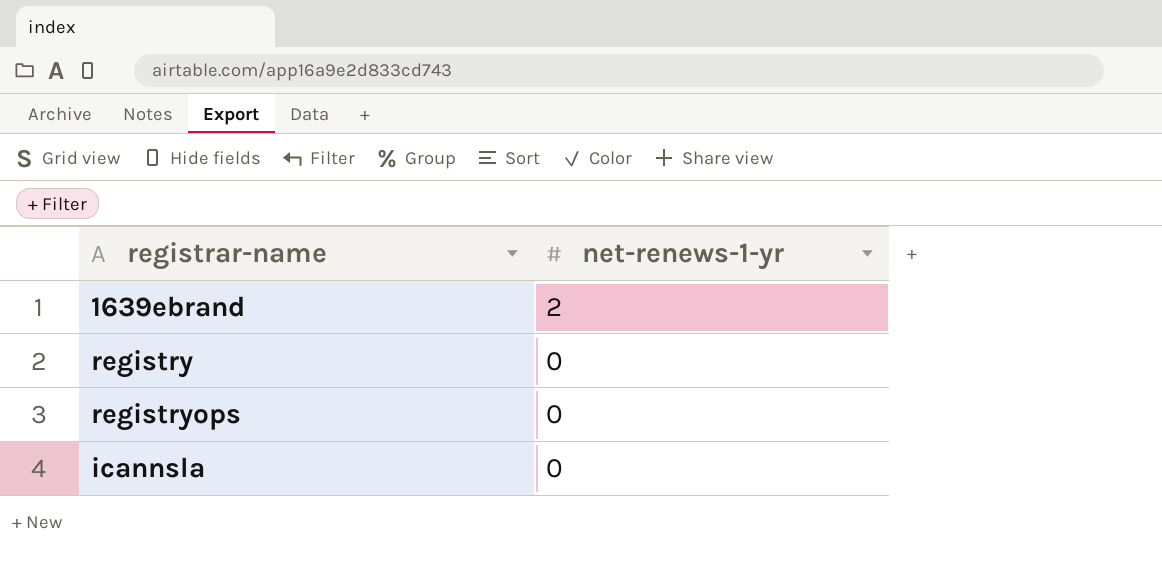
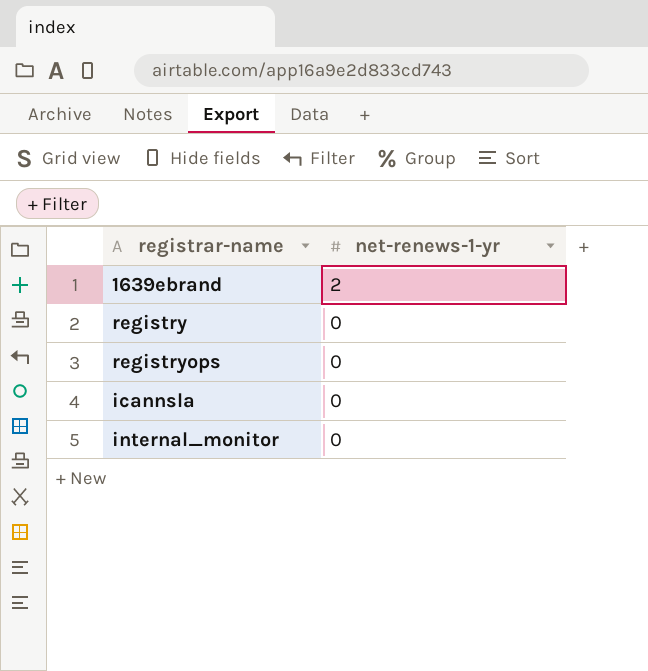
row internal_monitor: none -> 0

